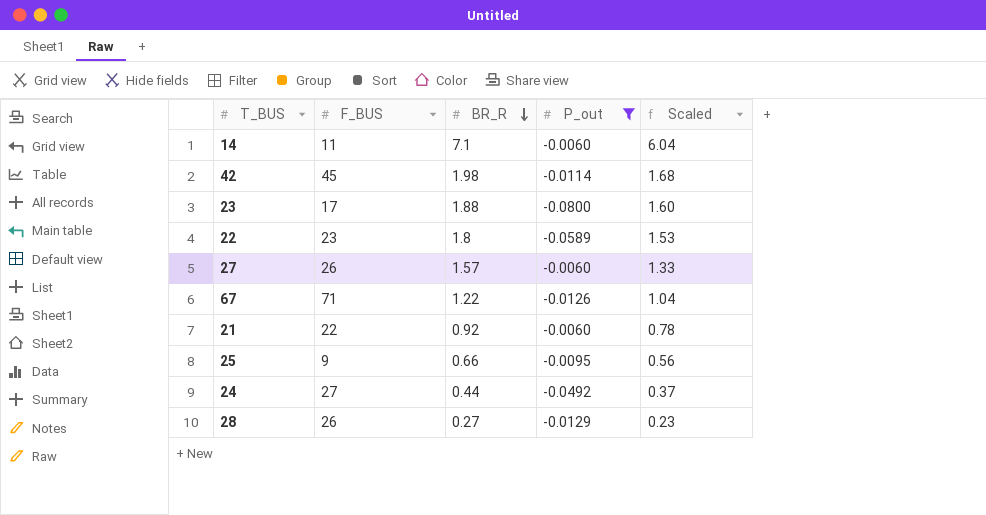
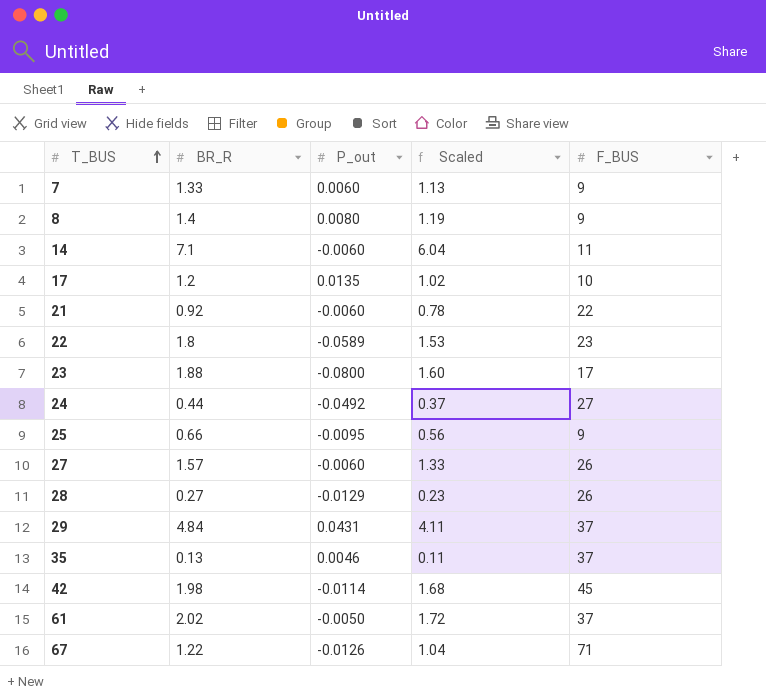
filter: P_out <= -0.0060 -> none
row order: BR_R descending -> T_BUS ascending
column F_BUS | position: 2 -> 5

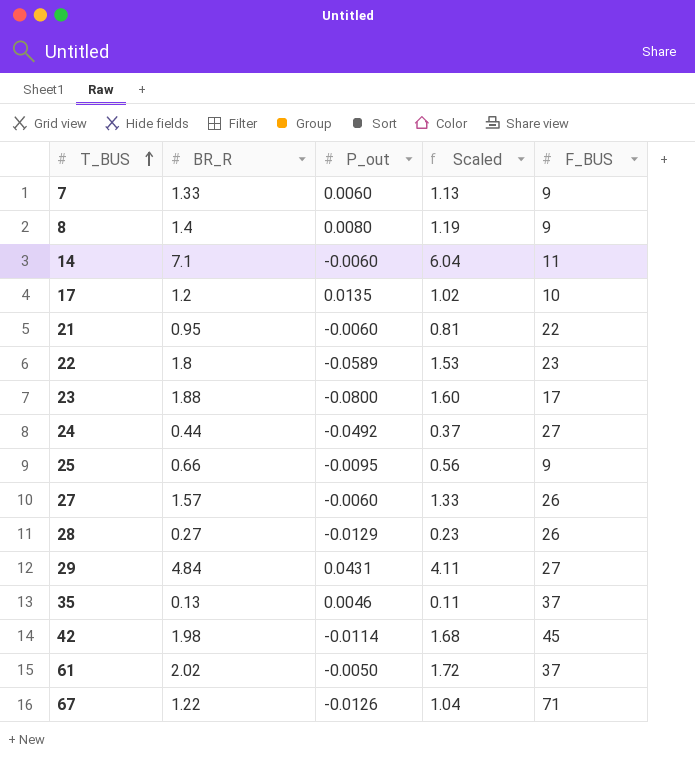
21 | BR_R: 0.92 -> 0.95
21 | Scaled: 0.78 -> 0.81
29 | F_BUS: 37 -> 27

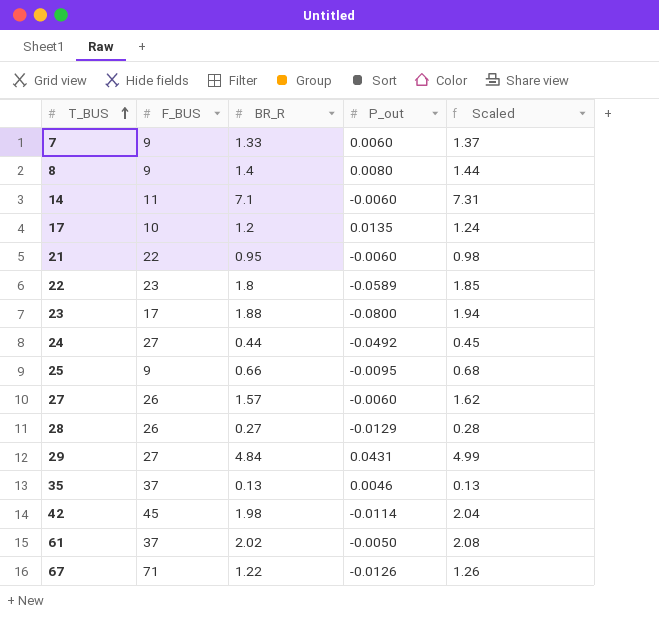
column F_BUS | position: 5 -> 2
column Scaled | formula: [BR_R] * 0.85 -> [BR_R] * 1.03

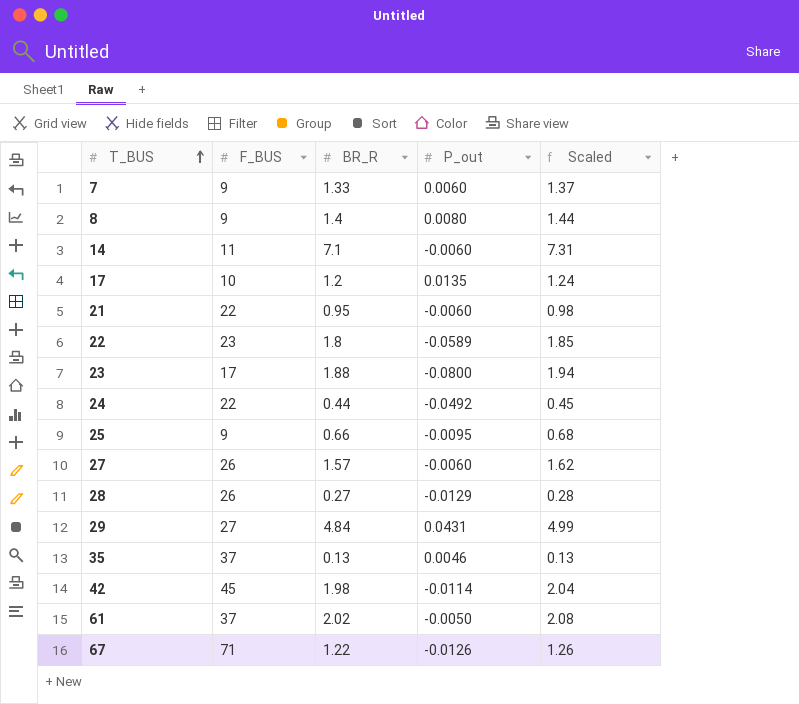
24 | F_BUS: 27 -> 22

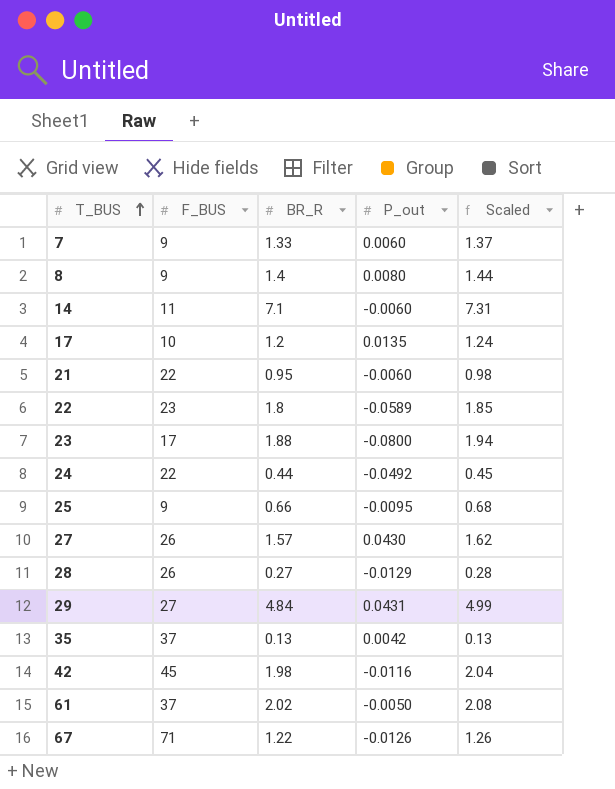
27 | P_out: -0.0060 -> 0.0430
35 | P_out: 0.0046 -> 0.0042
42 | P_out: -0.0114 -> -0.0116

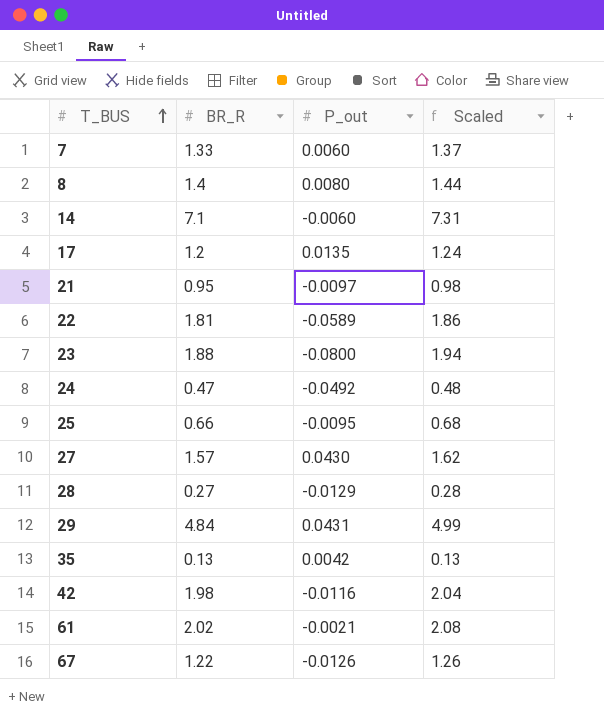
column F_BUS | position: 2 -> none
21 | P_out: -0.0060 -> -0.0097
22 | BR_R: 1.8 -> 1.81
22 | Scaled: 1.85 -> 1.86
24 | BR_R: 0.44 -> 0.47
24 | Scaled: 0.45 -> 0.48
61 | P_out: -0.0050 -> -0.0021

